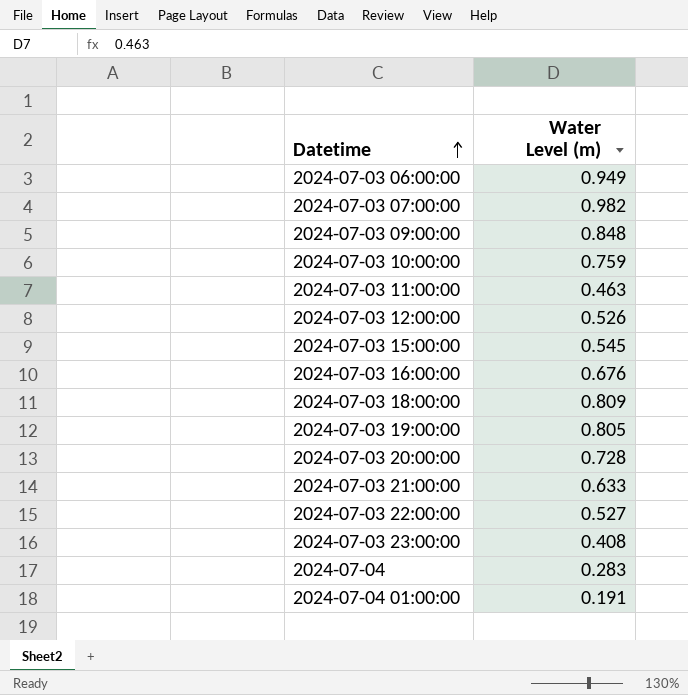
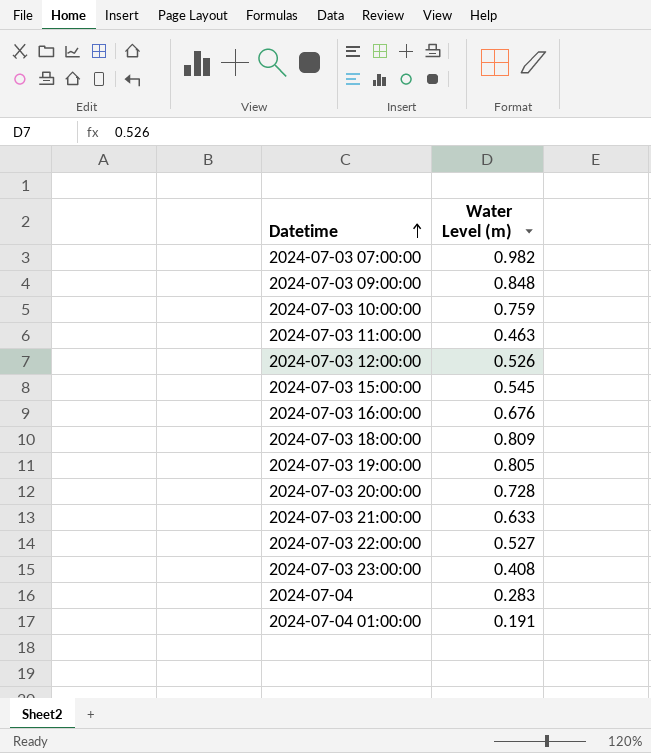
row 2024-07-03 06:00:00: 0.949 -> none

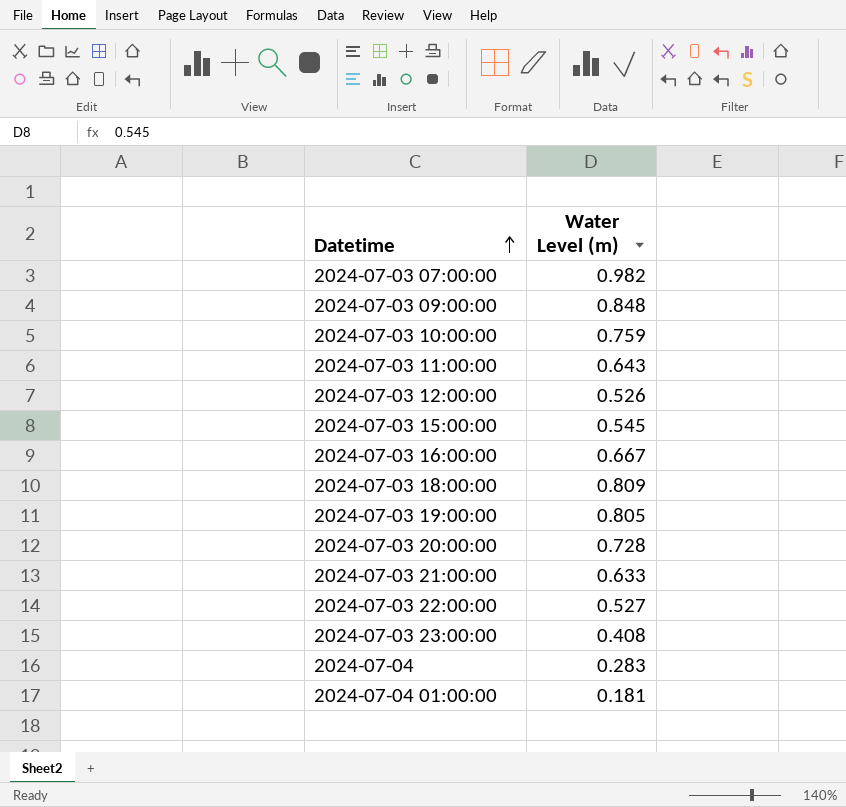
2024-07-03 11:00:00 | Water Level (m): 0.463 -> 0.643
2024-07-03 16:00:00 | Water Level (m): 0.676 -> 0.667
2024-07-04 01:00:00 | Water Level (m): 0.191 -> 0.181

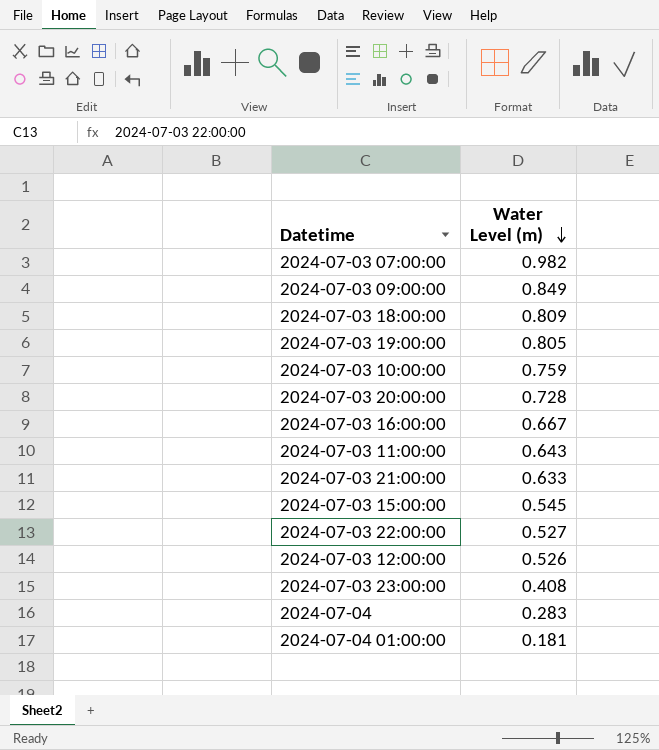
row order: Datetime ascending -> Water Level (m) descending
2024-07-03 09:00:00 | Water Level (m): 0.848 -> 0.849

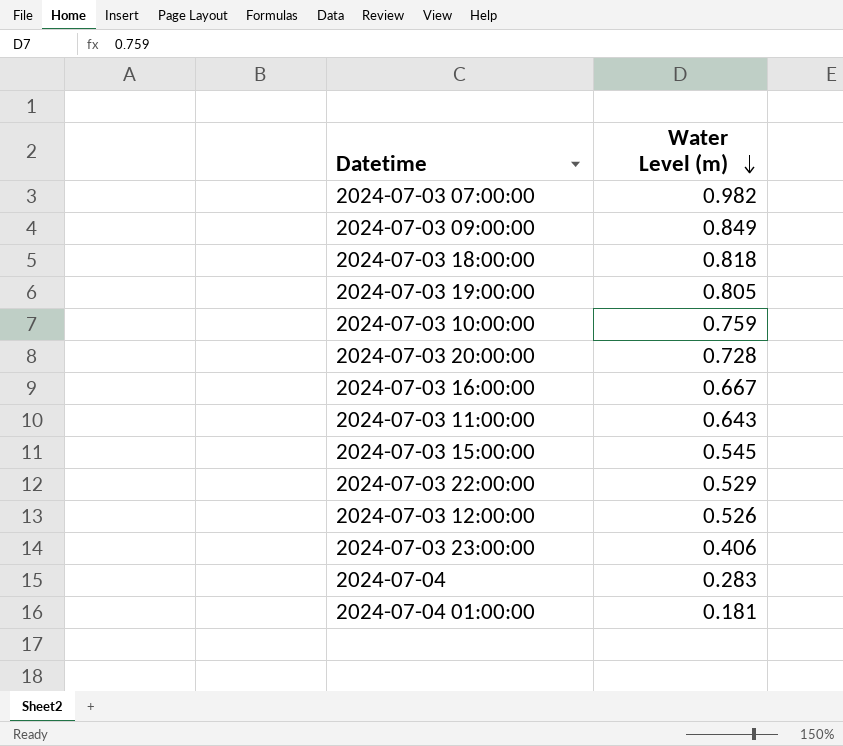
row 2024-07-03 21:00:00: 0.633 -> none
2024-07-03 18:00:00 | Water Level (m): 0.809 -> 0.818
2024-07-03 22:00:00 | Water Level (m): 0.527 -> 0.529
2024-07-03 23:00:00 | Water Level (m): 0.408 -> 0.406

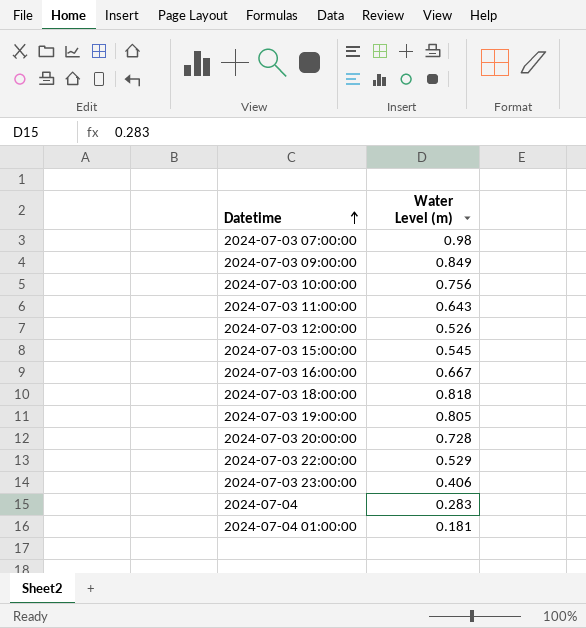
row order: Water Level (m) descending -> Datetime ascending
2024-07-03 07:00:00 | Water Level (m): 0.982 -> 0.98
2024-07-03 10:00:00 | Water Level (m): 0.759 -> 0.756

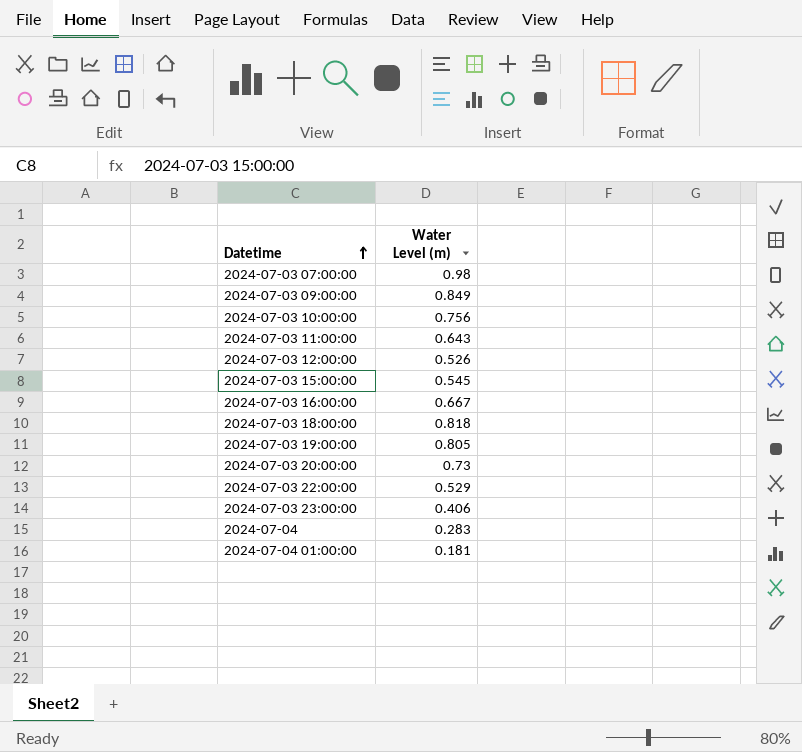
2024-07-03 20:00:00 | Water Level (m): 0.728 -> 0.73

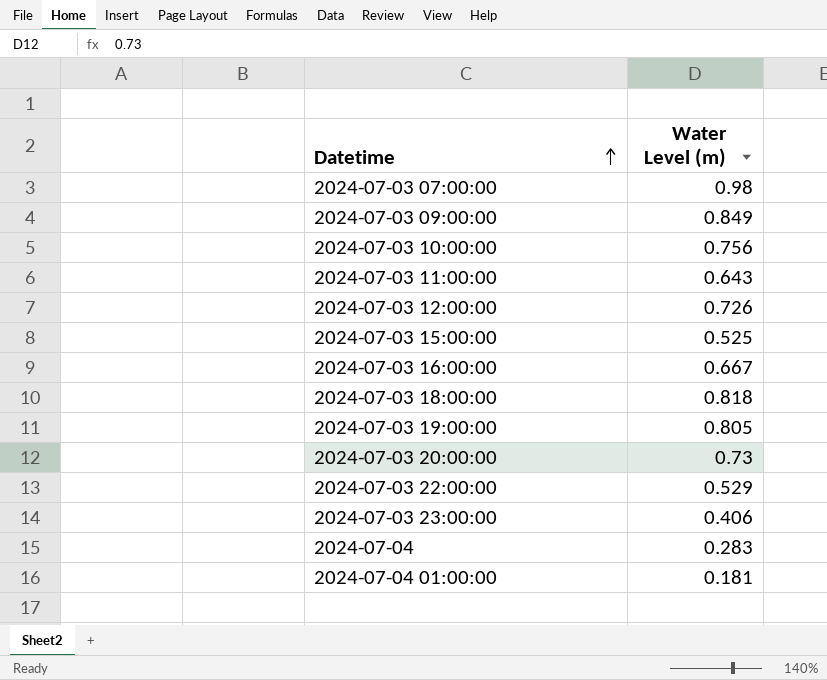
2024-07-03 12:00:00 | Water Level (m): 0.526 -> 0.726
2024-07-03 15:00:00 | Water Level (m): 0.545 -> 0.525

